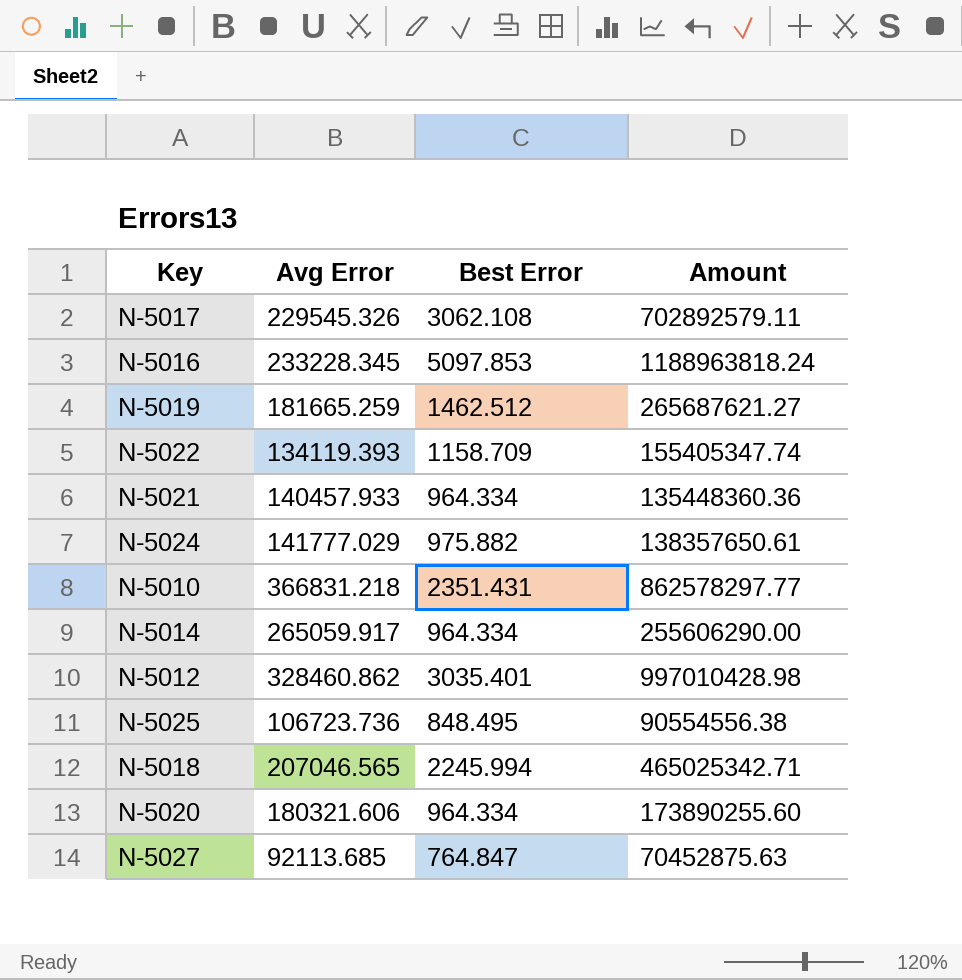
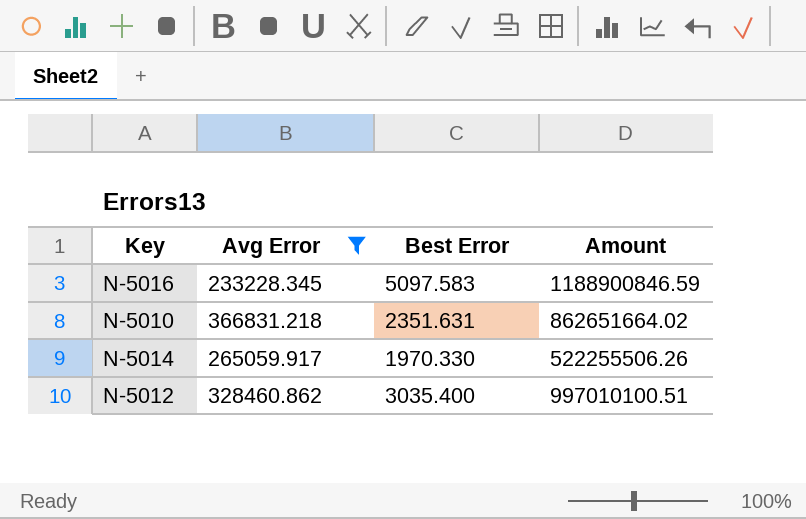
filter: none -> Avg Error >= 233228.345
N-5016 | Best Error: 5097.853 -> 5097.583
N-5016 | Amount: 1188963818.24 -> 1188900846.59
N-5010 | Best Error: 2351.431 -> 2351.631
N-5010 | Amount: 862578297.77 -> 862651664.02
N-5014 | Best Error: 964.334 -> 1970.330
N-5014 | Amount: 255606290.00 -> 522255506.26
N-5012 | Best Error: 3035.401 -> 3035.400
N-5012 | Amount: 997010428.98 -> 997010100.51

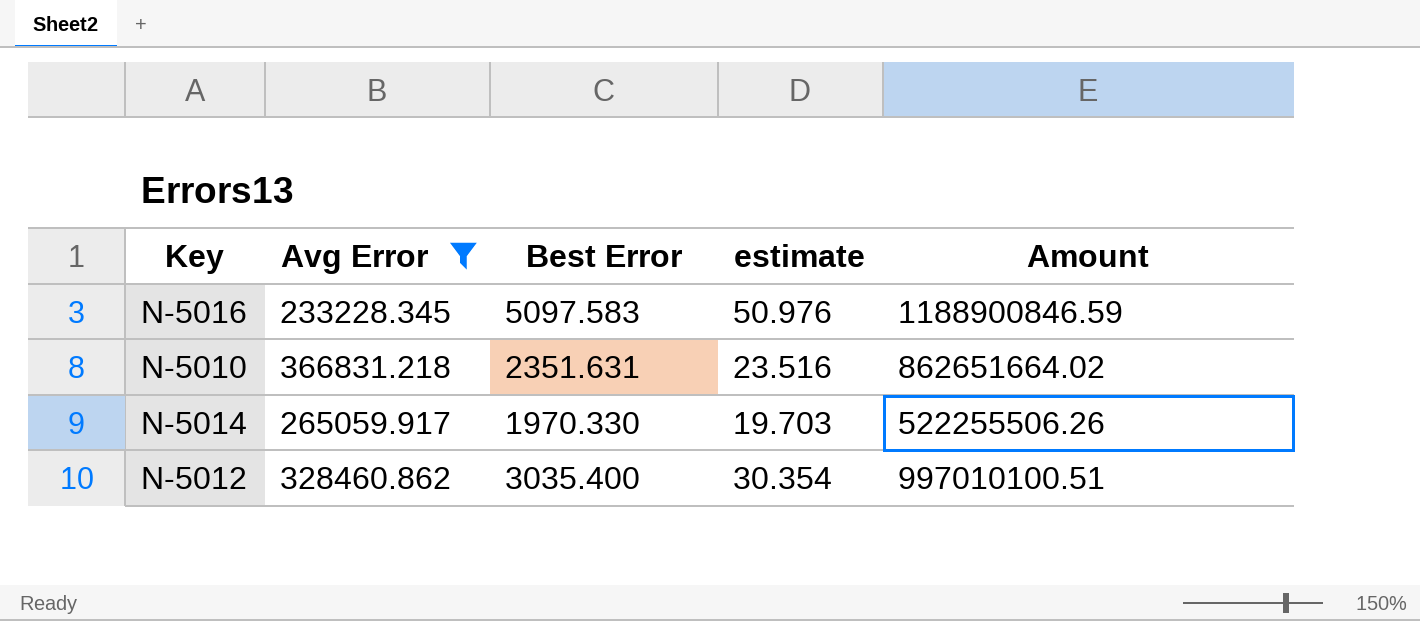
column estimate | formula: none -> [Best Error] * 0.01

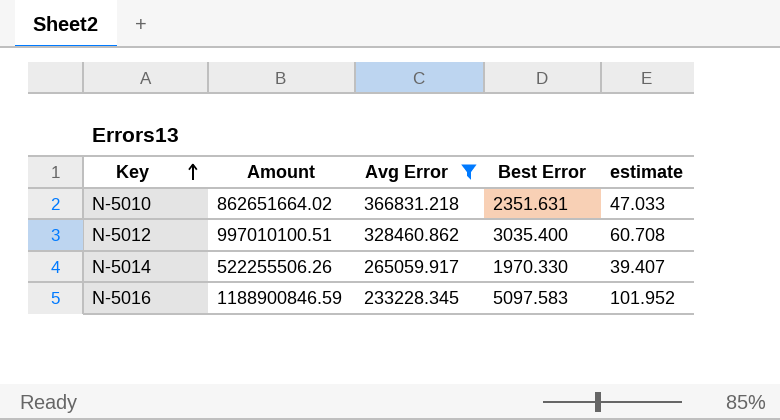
row order: none -> Key ascending
column Amount | position: 5 -> 2
column estimate | formula: [Best Error] * 0.01 -> [Best Error] * 0.02

